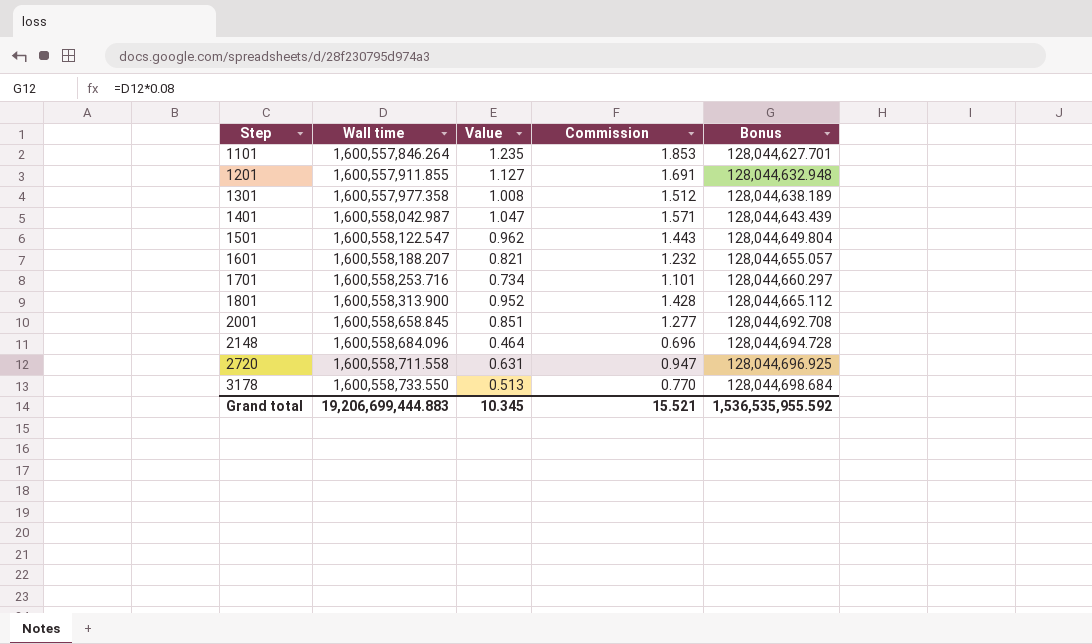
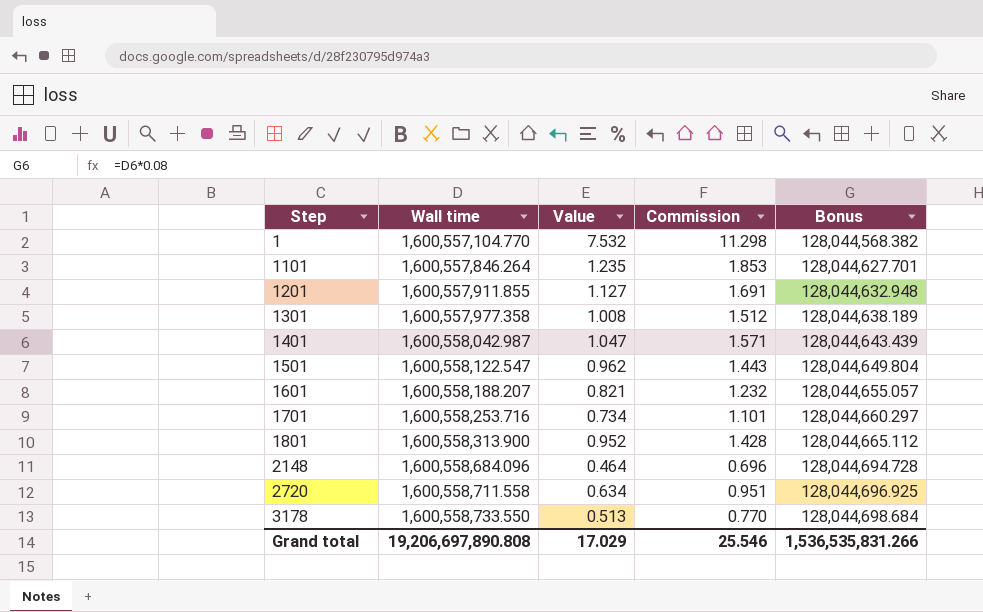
row 2001: 1,600,558,658.845 | 0.851 | 1.277 | 128,044,692.708 -> none
row 1: none -> 1,600,557,104.770 | 7.532 | 11.298 | 128,044,568.382
2720 | Value: 0.631 -> 0.634
2720 | Commission: 0.947 -> 0.951
Grand total | Wall time: 19,206,699,444.883 -> 19,206,697,890.808
Grand total | Value: 10.345 -> 17.029
Grand total | Commission: 15.521 -> 25.546
Grand total | Bonus: 1,536,535,955.592 -> 1,536,535,831.266

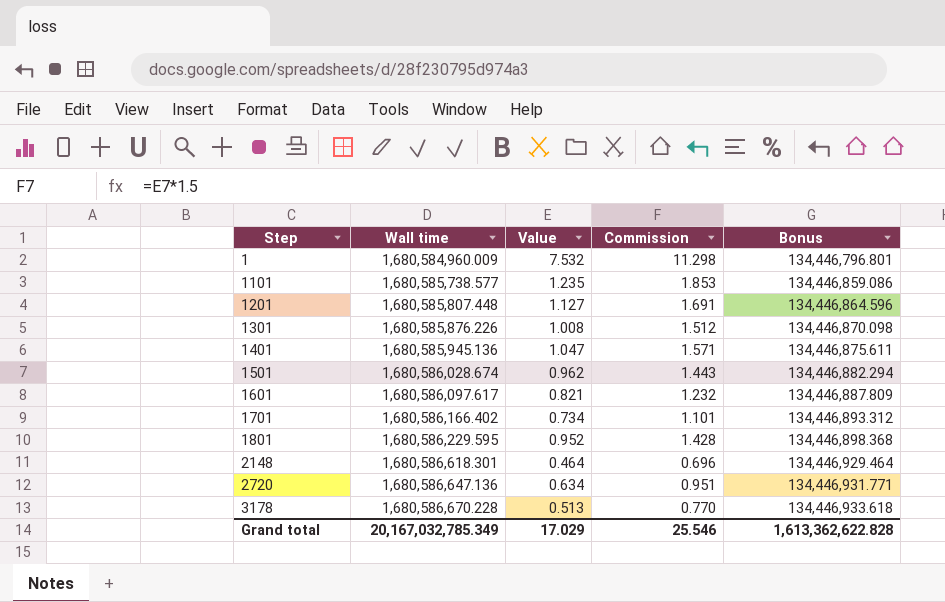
1 | Wall time: 1,600,557,104.770 -> 1,680,584,960.009
1 | Bonus: 128,044,568.382 -> 134,446,796.801
1101 | Wall time: 1,600,557,846.264 -> 1,680,585,738.577
1101 | Bonus: 128,044,627.701 -> 134,446,859.086
1201 | Wall time: 1,600,557,911.855 -> 1,680,585,807.448
1201 | Bonus: 128,044,632.948 -> 134,446,864.596
1301 | Wall time: 1,600,557,977.358 -> 1,680,585,876.226
1301 | Bonus: 128,044,638.189 -> 134,446,870.098
1401 | Wall time: 1,600,558,042.987 -> 1,680,585,945.136
1401 | Bonus: 128,044,643.439 -> 134,446,875.611
1501 | Wall time: 1,600,558,122.547 -> 1,680,586,028.674
1501 | Bonus: 128,044,649.804 -> 134,446,882.294
1601 | Wall time: 1,600,558,188.207 -> 1,680,586,097.617
1601 | Bonus: 128,044,655.057 -> 134,446,887.809
1701 | Wall time: 1,600,558,253.716 -> 1,680,586,166.402
1701 | Bonus: 128,044,660.297 -> 134,446,893.312
1801 | Wall time: 1,600,558,313.900 -> 1,680,586,229.595
1801 | Bonus: 128,044,665.112 -> 134,446,898.368
2148 | Wall time: 1,600,558,684.096 -> 1,680,586,618.301
2148 | Bonus: 128,044,694.728 -> 134,446,929.464
2720 | Wall time: 1,600,558,711.558 -> 1,680,586,647.136
2720 | Bonus: 128,044,696.925 -> 134,446,931.771
3178 | Wall time: 1,600,558,733.550 -> 1,680,586,670.228
3178 | Bonus: 128,044,698.684 -> 134,446,933.618
Grand total | Wall time: 19,206,697,890.808 -> 20,167,032,785.349
Grand total | Bonus: 1,536,535,831.266 -> 1,613,362,622.828

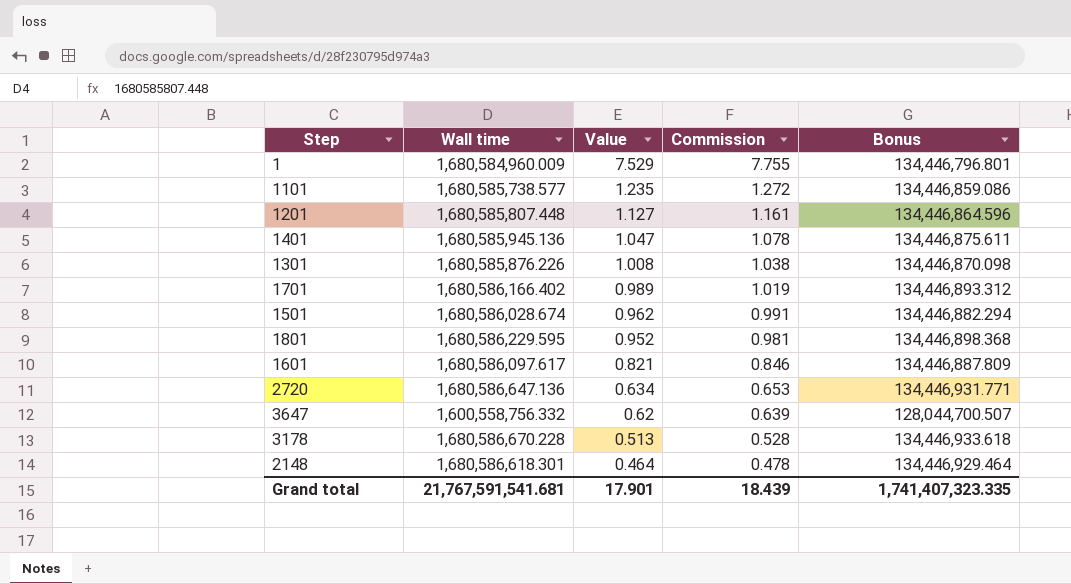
row order: Step ascending -> Value descending
column Commission | formula: [Value] * 1.5 -> [Value] * 1.03
1 | Value: 7.532 -> 7.529
1701 | Value: 0.734 -> 0.989
row 3647: none -> 1,600,558,756.332 | 0.62 | 0.639 | 128,044,700.507
Grand total | Wall time: 20,167,032,785.349 -> 21,767,591,541.681
Grand total | Value: 17.029 -> 17.901
Grand total | Commission: 25.546 -> 18.439
Grand total | Bonus: 1,613,362,622.828 -> 1,741,407,323.335

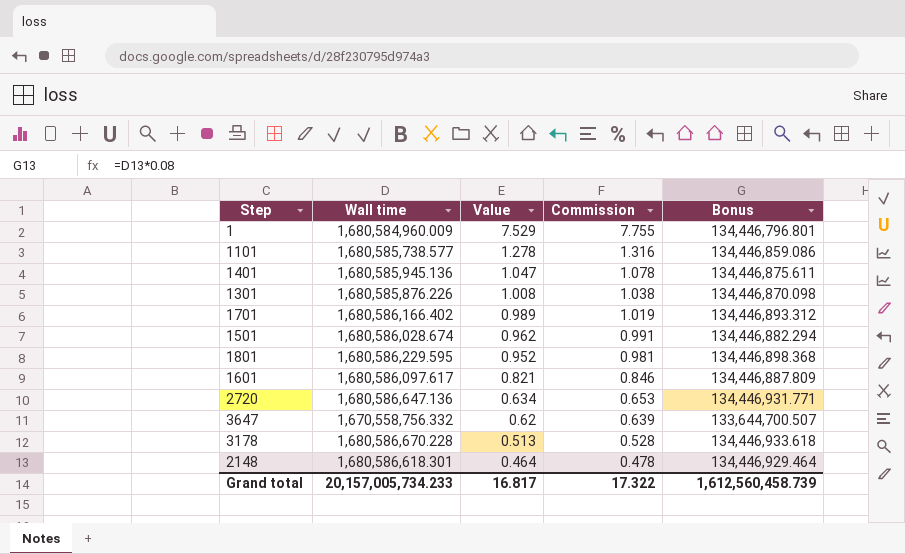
row 1201: 1,680,585,807.448 | 1.127 | 1.161 | 134,446,864.596 -> none
1101 | Value: 1.235 -> 1.278
1101 | Commission: 1.272 -> 1.316
3647 | Wall time: 1,600,558,756.332 -> 1,670,558,756.332
3647 | Bonus: 128,044,700.507 -> 133,644,700.507
Grand total | Wall time: 21,767,591,541.681 -> 20,157,005,734.233
Grand total | Value: 17.901 -> 16.817
Grand total | Commission: 18.439 -> 17.322
Grand total | Bonus: 1,741,407,323.335 -> 1,612,560,458.739

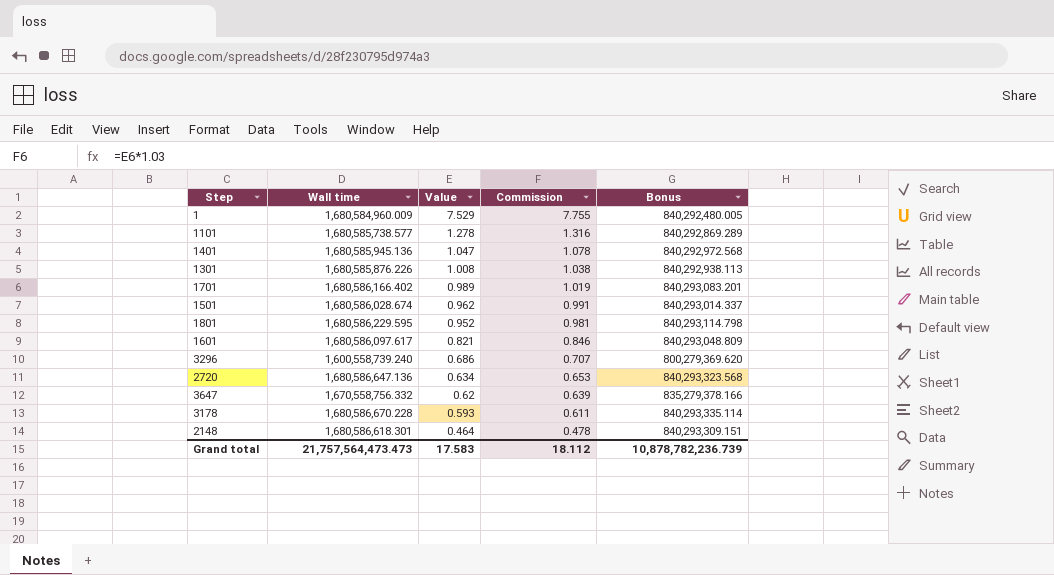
column Bonus | formula: [Wall time] * 0.08 -> [Wall time] * 0.5
row 3296: none -> 1,600,558,739.240 | 0.686 | 0.707 | 800,279,369.620
3178 | Value: 0.513 -> 0.593
3178 | Commission: 0.528 -> 0.611
Grand total | Wall time: 20,157,005,734.233 -> 21,757,564,473.473
Grand total | Value: 16.817 -> 17.583
Grand total | Commission: 17.322 -> 18.112
Grand total | Bonus: 1,612,560,458.739 -> 10,878,782,236.739

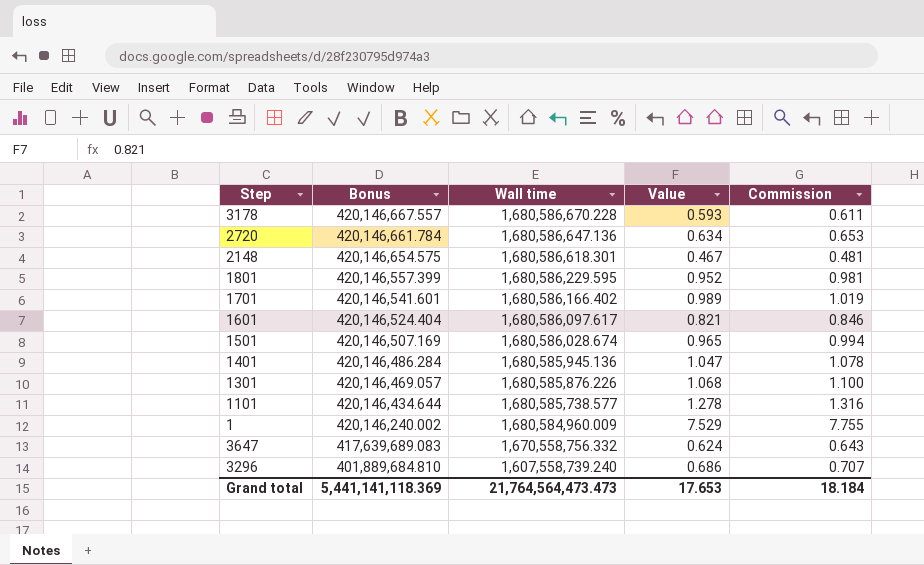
row order: Value descending -> Bonus descending
column Bonus | formula: [Wall time] * 0.5 -> [Wall time] * 0.25
column Bonus | position: 5 -> 2
2148 | Value: 0.464 -> 0.467
2148 | Commission: 0.478 -> 0.481
1501 | Value: 0.962 -> 0.965
1501 | Commission: 0.991 -> 0.994
1301 | Value: 1.008 -> 1.068
1301 | Commission: 1.038 -> 1.100
3647 | Value: 0.62 -> 0.624
3647 | Commission: 0.639 -> 0.643
3296 | Wall time: 1,600,558,739.240 -> 1,607,558,739.240
Grand total | Bonus: 10,878,782,236.739 -> 5,441,141,118.369
Grand total | Wall time: 21,757,564,473.473 -> 21,764,564,473.473
Grand total | Value: 17.583 -> 17.653
Grand total | Commission: 18.112 -> 18.184

